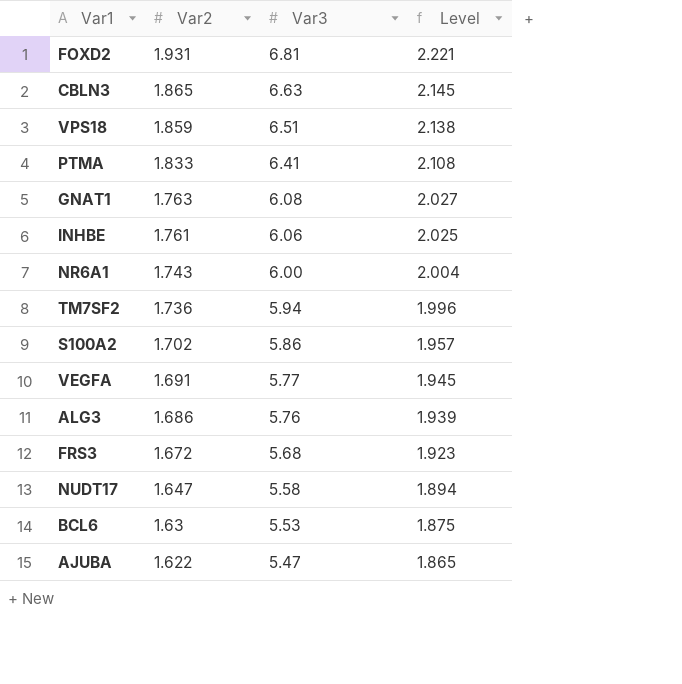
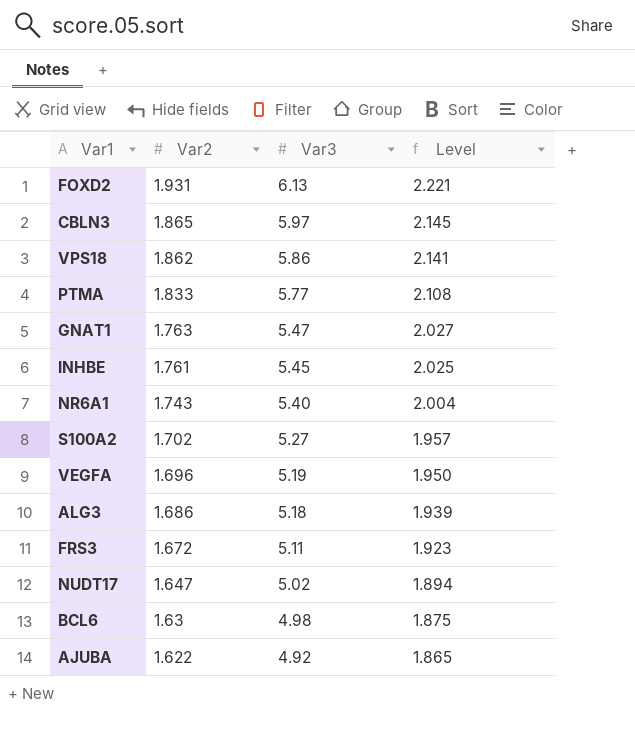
row TM7SF2: 1.736 | 5.94 | 1.996 -> none
FOXD2 | Var3: 6.81 -> 6.13
CBLN3 | Var3: 6.63 -> 5.97
VPS18 | Var2: 1.859 -> 1.862
VPS18 | Var3: 6.51 -> 5.86
VPS18 | Level: 2.138 -> 2.141
PTMA | Var3: 6.41 -> 5.77
GNAT1 | Var3: 6.08 -> 5.47
INHBE | Var3: 6.06 -> 5.45
NR6A1 | Var3: 6.00 -> 5.40
S100A2 | Var3: 5.86 -> 5.27
VEGFA | Var2: 1.691 -> 1.696
VEGFA | Var3: 5.77 -> 5.19
VEGFA | Level: 1.945 -> 1.950
ALG3 | Var3: 5.76 -> 5.18
FRS3 | Var3: 5.68 -> 5.11
NUDT17 | Var3: 5.58 -> 5.02
BCL6 | Var3: 5.53 -> 4.98
AJUBA | Var3: 5.47 -> 4.92

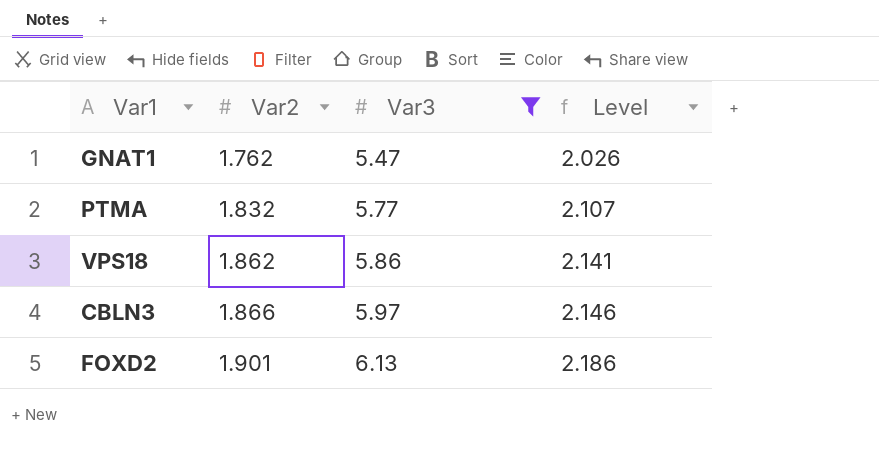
filter: none -> Var3 >= 5.47
row order: Var2 descending -> Var2 ascending
GNAT1 | Var2: 1.763 -> 1.762
GNAT1 | Level: 2.027 -> 2.026
PTMA | Var2: 1.833 -> 1.832
PTMA | Level: 2.108 -> 2.107
CBLN3 | Var2: 1.865 -> 1.866
CBLN3 | Level: 2.145 -> 2.146
FOXD2 | Var2: 1.931 -> 1.901
FOXD2 | Level: 2.221 -> 2.186

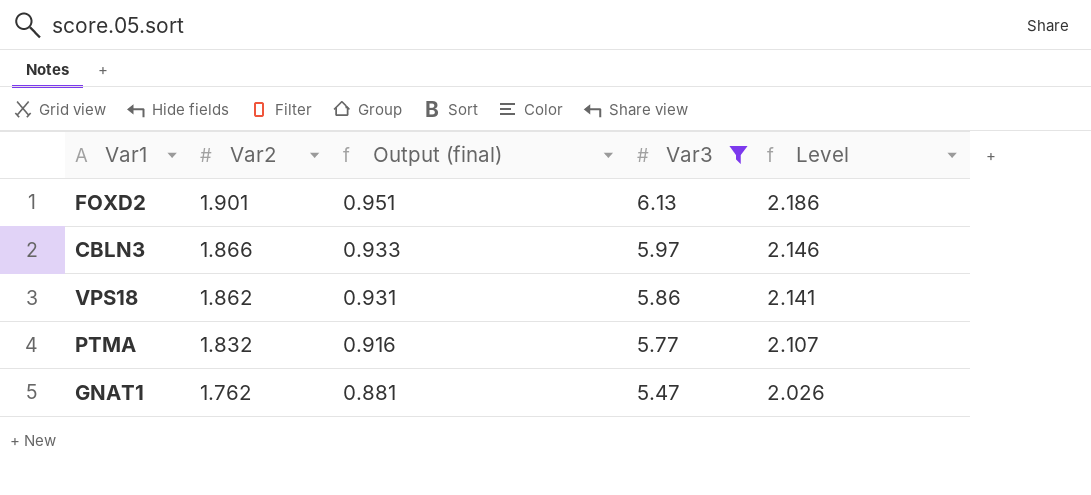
row order: Var2 ascending -> Var2 descending
column Output (final) | formula: none -> [Var2] * 0.5

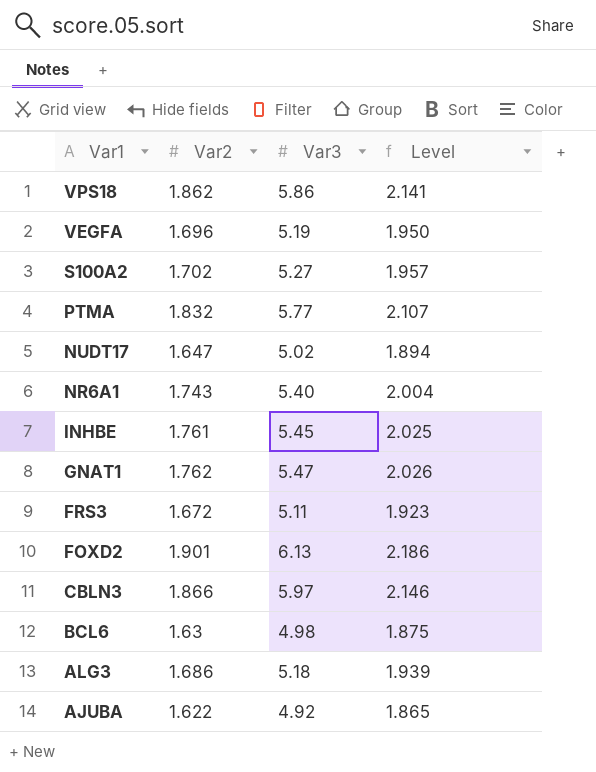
filter: Var3 >= 5.47 -> none
row order: Var2 descending -> Var1 descending
column Output (final) | formula: [Var2] * 0.5 -> none

